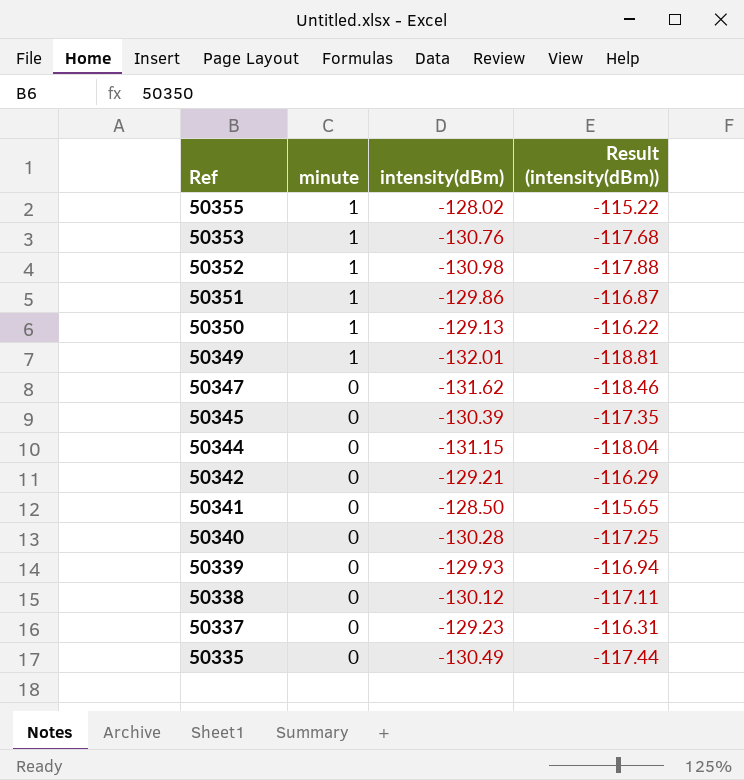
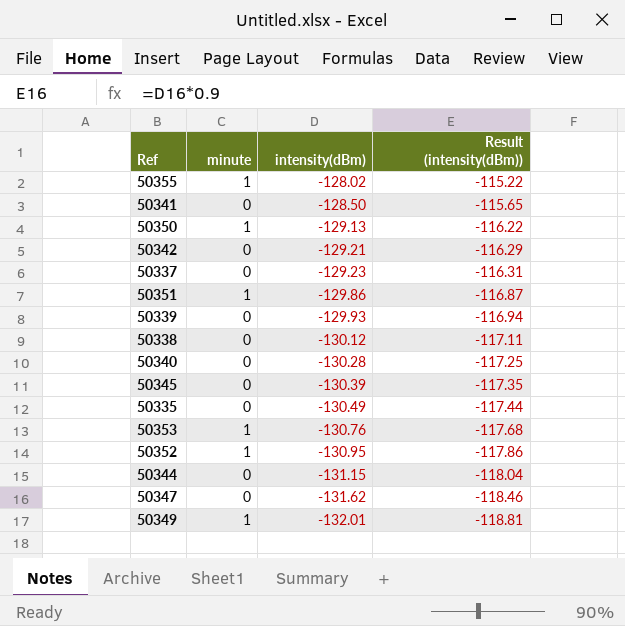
row order: Ref descending -> intensity(dBm) descending
50352 | intensity(dBm): -130.98 -> -130.95
50352 | Result (intensity(dBm)): -117.88 -> -117.86

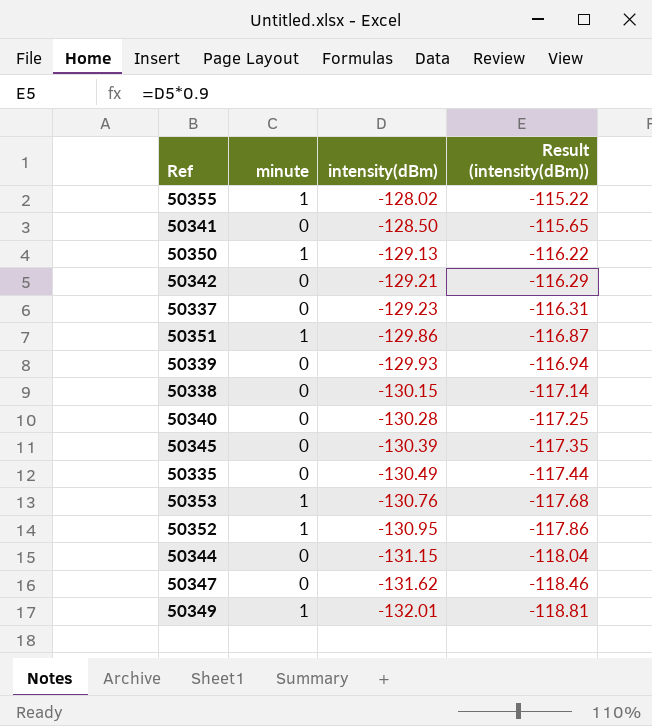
50338 | intensity(dBm): -130.12 -> -130.15
50338 | Result (intensity(dBm)): -117.11 -> -117.14

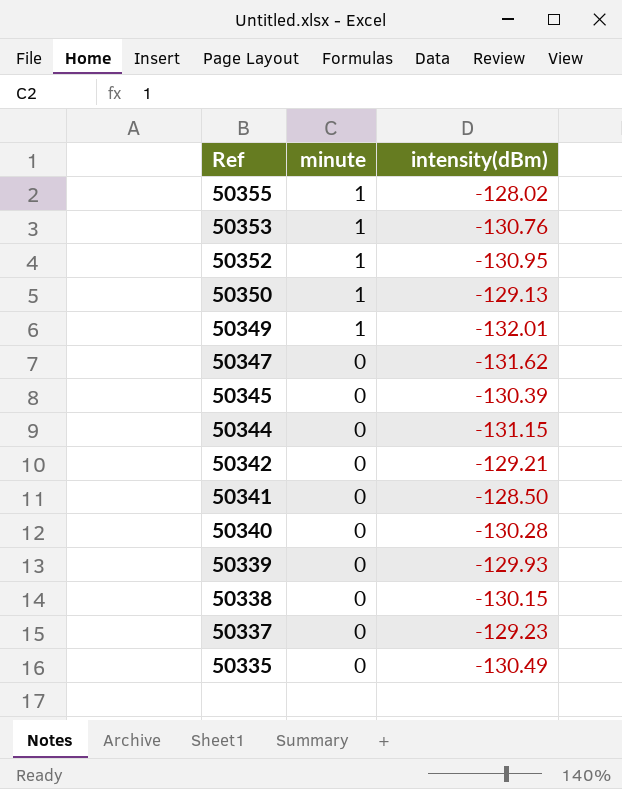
row order: intensity(dBm) descending -> Ref descending
column Result (intensity(dBm)) | formula: [intensity(dBm)] * 0.9 -> none
row 50351: 1 | -129.86 | -116.87 -> none

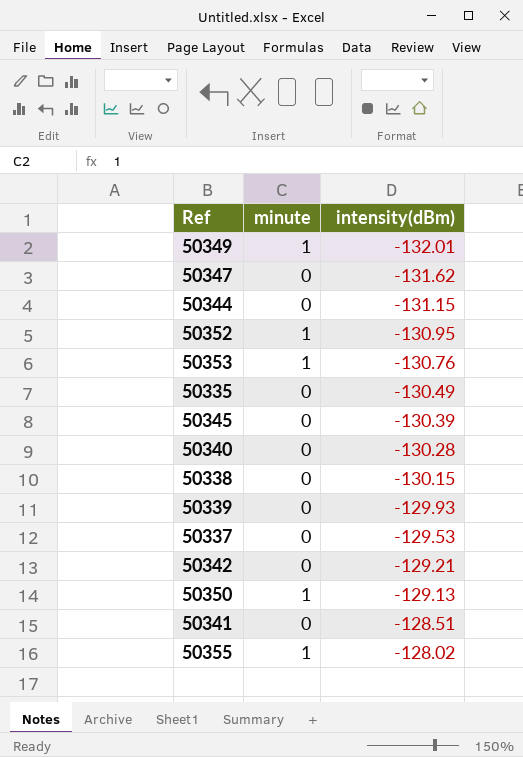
row order: Ref descending -> intensity(dBm) ascending
50337 | intensity(dBm): -129.23 -> -129.53
50341 | intensity(dBm): -128.50 -> -128.51

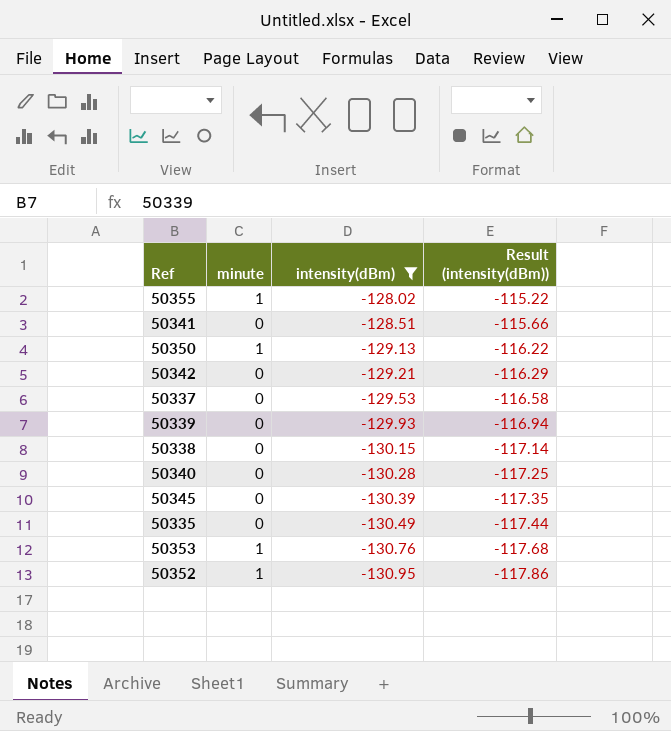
filter: none -> intensity(dBm) >= -130.95
row order: intensity(dBm) ascending -> intensity(dBm) descending
column Result (intensity(dBm)) | formula: none -> [intensity(dBm)] * 0.9

